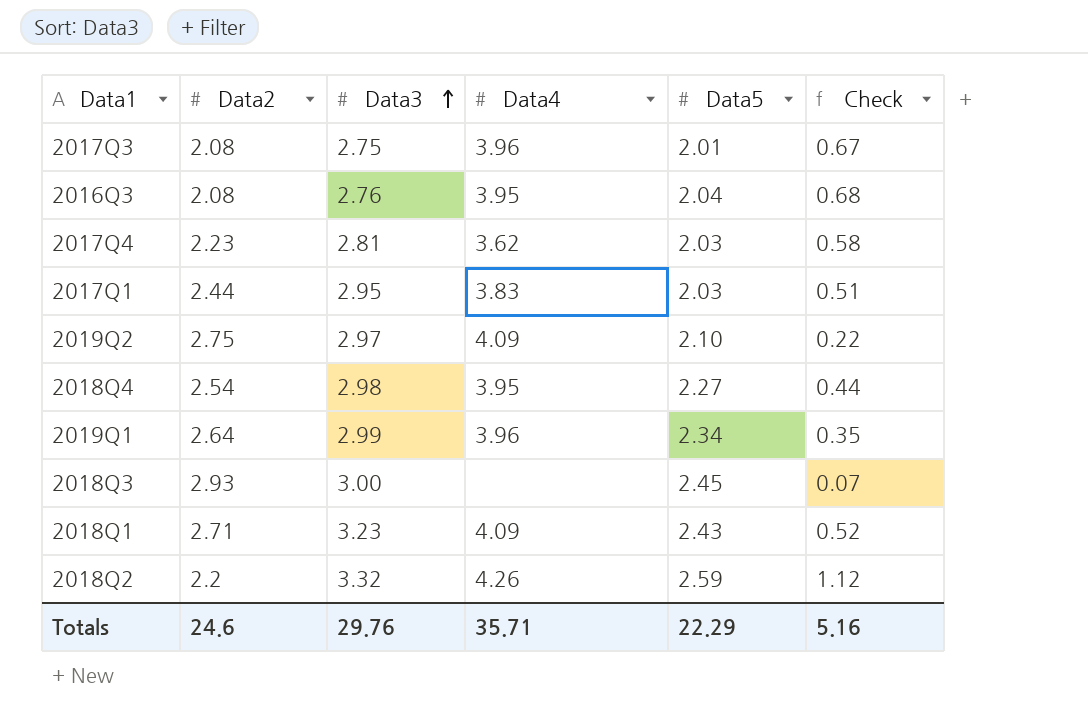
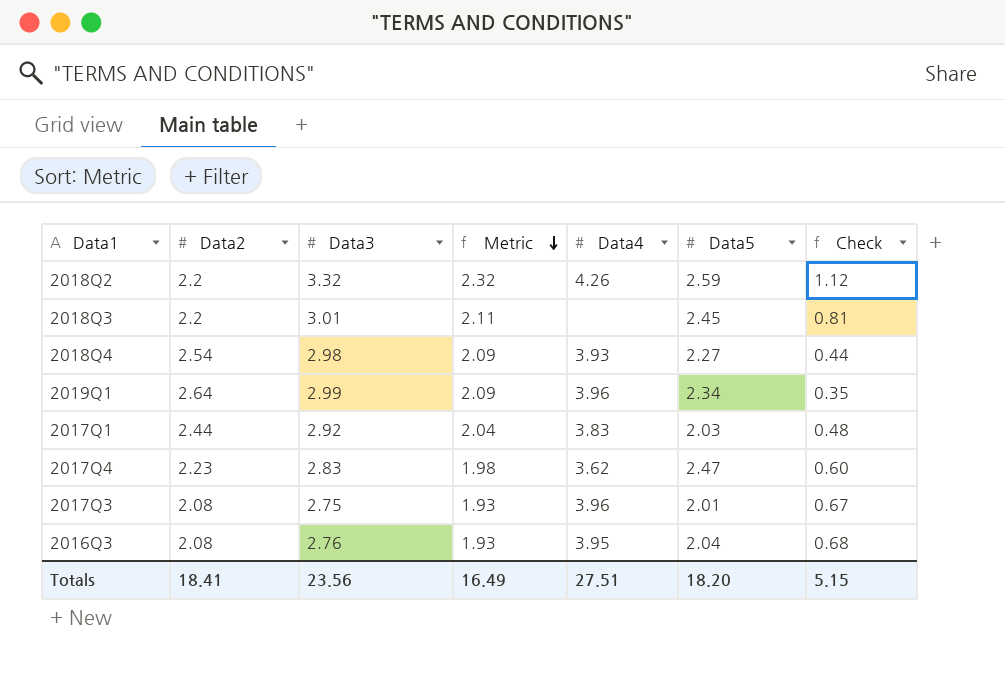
row order: Data3 ascending -> Metric descending
column Metric | formula: none -> [Data3] * 0.7
row 2019Q2: 2.75 | 2.97 | 4.09 | 2.10 | 0.22 -> none
row 2018Q1: 2.71 | 3.23 | 4.09 | 2.43 | 0.52 -> none
2018Q3 | Data2: 2.93 -> 2.2
2018Q3 | Data3: 3.00 -> 3.01
2018Q3 | Check: 0.07 -> 0.81
2018Q4 | Data4: 3.95 -> 3.93
2017Q1 | Data3: 2.95 -> 2.92
2017Q1 | Check: 0.51 -> 0.48
2017Q4 | Data3: 2.81 -> 2.83
2017Q4 | Data5: 2.03 -> 2.47
2017Q4 | Check: 0.58 -> 0.60
Totals | Data2: 24.6 -> 18.41
Totals | Data3: 29.76 -> 23.56
Totals | Data4: 35.71 -> 27.51
Totals | Data5: 22.29 -> 18.20
Totals | Check: 5.16 -> 5.15

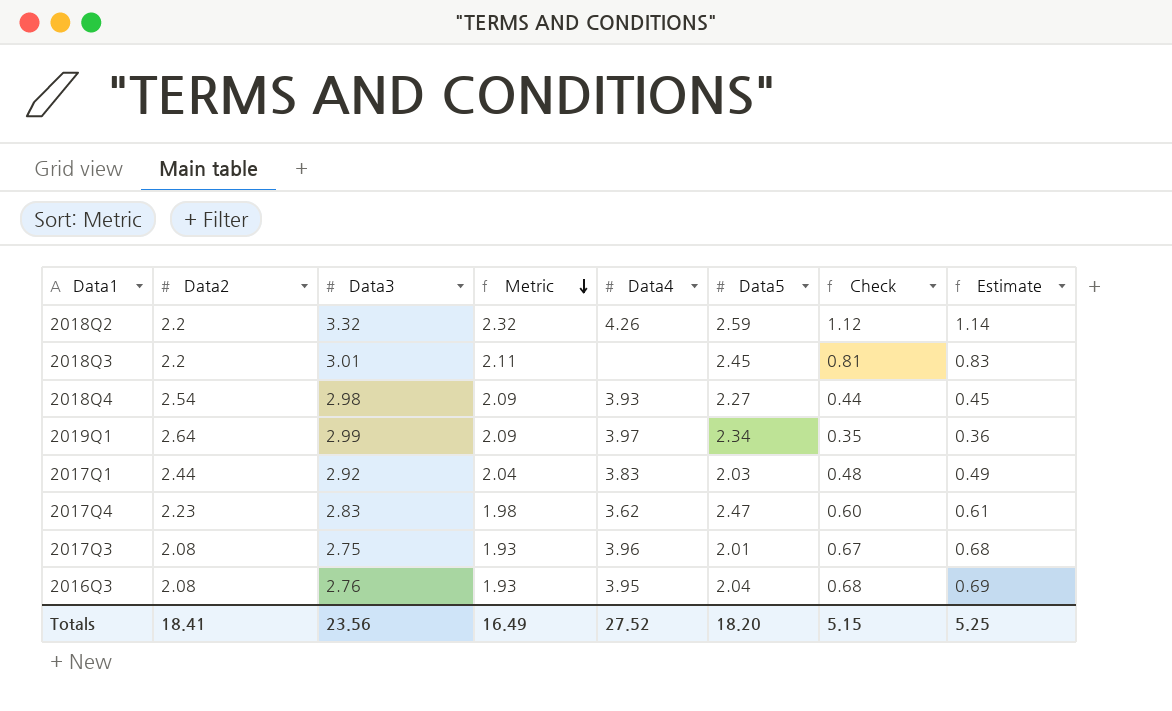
column Estimate | formula: none -> [Check] * 1.02
2019Q1 | Data4: 3.96 -> 3.97
Totals | Data4: 27.51 -> 27.52

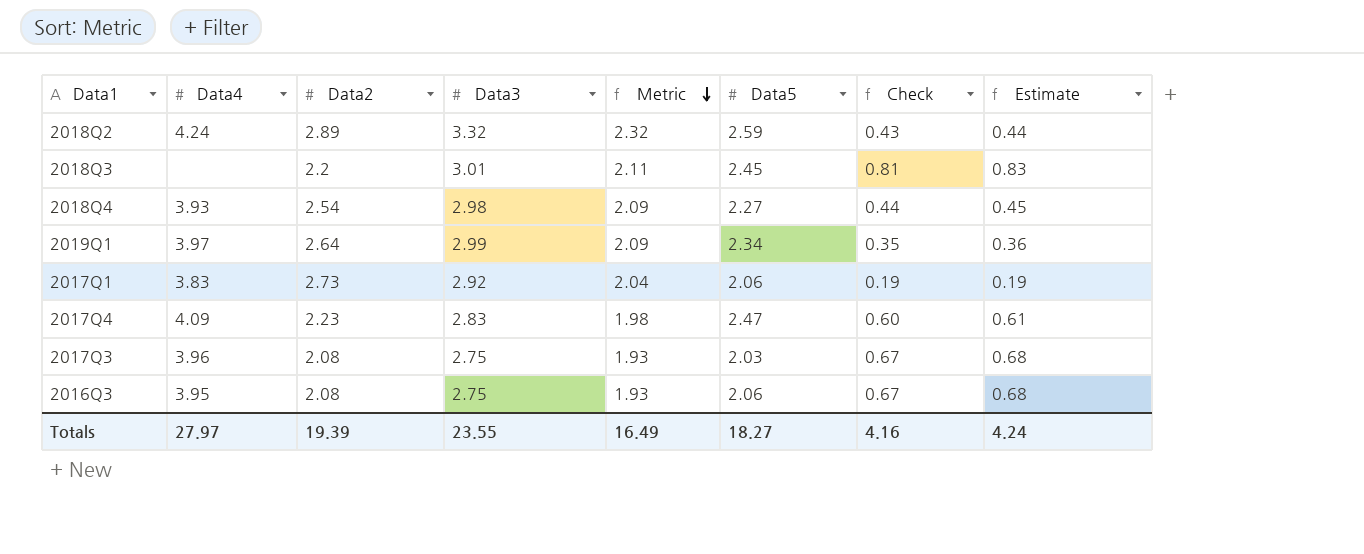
column Data4 | position: 5 -> 2
2018Q2 | Data4: 4.26 -> 4.24
2018Q2 | Data2: 2.2 -> 2.89
2018Q2 | Check: 1.12 -> 0.43
2018Q2 | Estimate: 1.14 -> 0.44
2017Q1 | Data2: 2.44 -> 2.73
2017Q1 | Data5: 2.03 -> 2.06
2017Q1 | Check: 0.48 -> 0.19
2017Q1 | Estimate: 0.49 -> 0.19
2017Q4 | Data4: 3.62 -> 4.09
2017Q3 | Data5: 2.01 -> 2.03
2016Q3 | Data3: 2.76 -> 2.75
2016Q3 | Data5: 2.04 -> 2.06
2016Q3 | Check: 0.68 -> 0.67
2016Q3 | Estimate: 0.69 -> 0.68
Totals | Data4: 27.52 -> 27.97
Totals | Data2: 18.41 -> 19.39
Totals | Data3: 23.56 -> 23.55
Totals | Data5: 18.20 -> 18.27
Totals | Check: 5.15 -> 4.16
Totals | Estimate: 5.25 -> 4.24

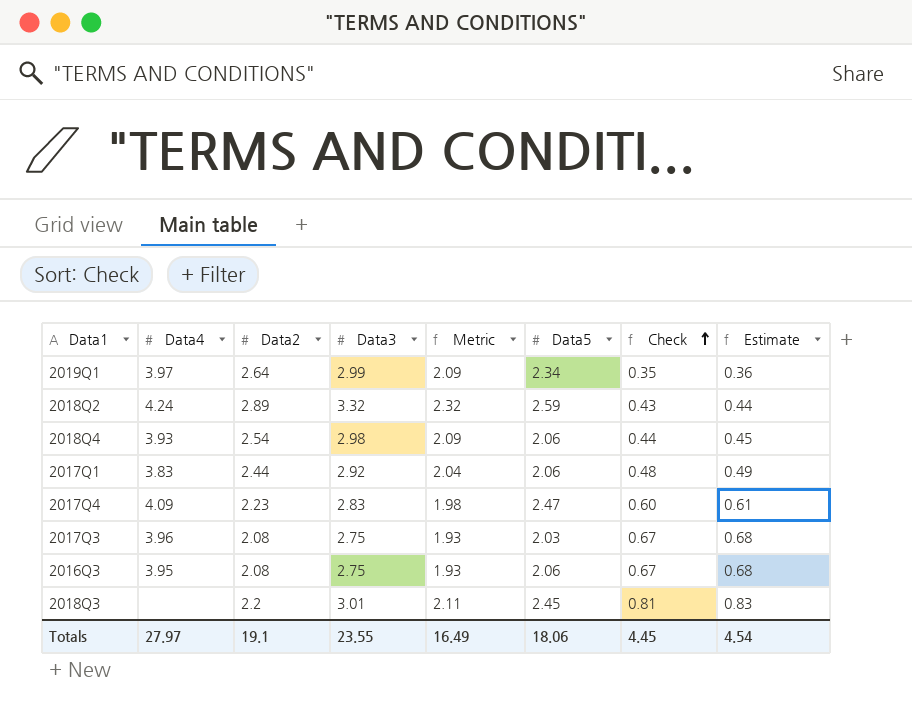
row order: Metric descending -> Check ascending
2018Q4 | Data5: 2.27 -> 2.06
2017Q1 | Data2: 2.73 -> 2.44
2017Q1 | Check: 0.19 -> 0.48
2017Q1 | Estimate: 0.19 -> 0.49
Totals | Data2: 19.39 -> 19.1
Totals | Data5: 18.27 -> 18.06
Totals | Check: 4.16 -> 4.45
Totals | Estimate: 4.24 -> 4.54

